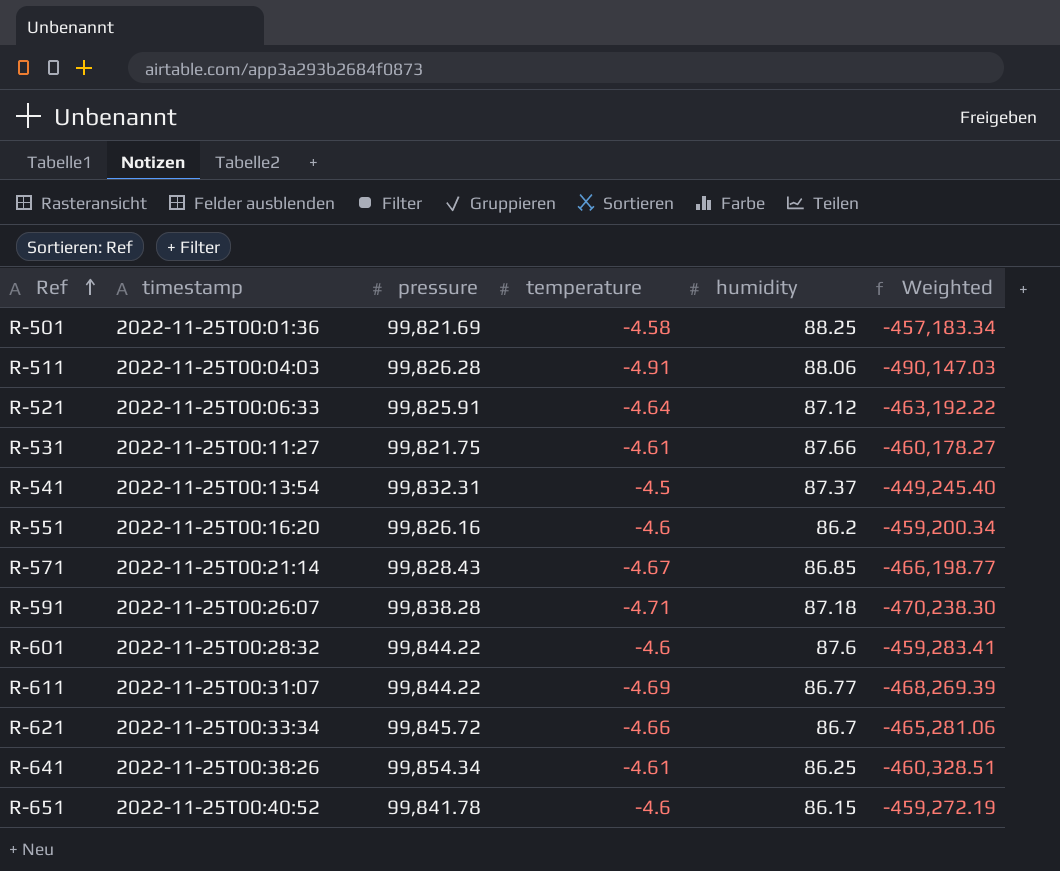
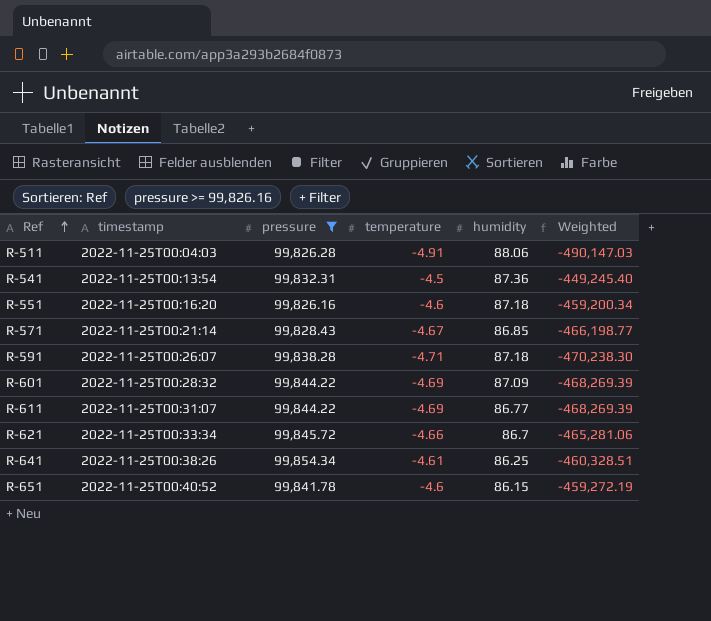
filter: none -> pressure >= 99,826.16
R-541 | humidity: 87.37 -> 87.36
R-551 | humidity: 86.2 -> 87.18
R-601 | temperature: -4.6 -> -4.69
R-601 | humidity: 87.6 -> 87.09
R-601 | Weighted: -459,283.41 -> -468,269.39

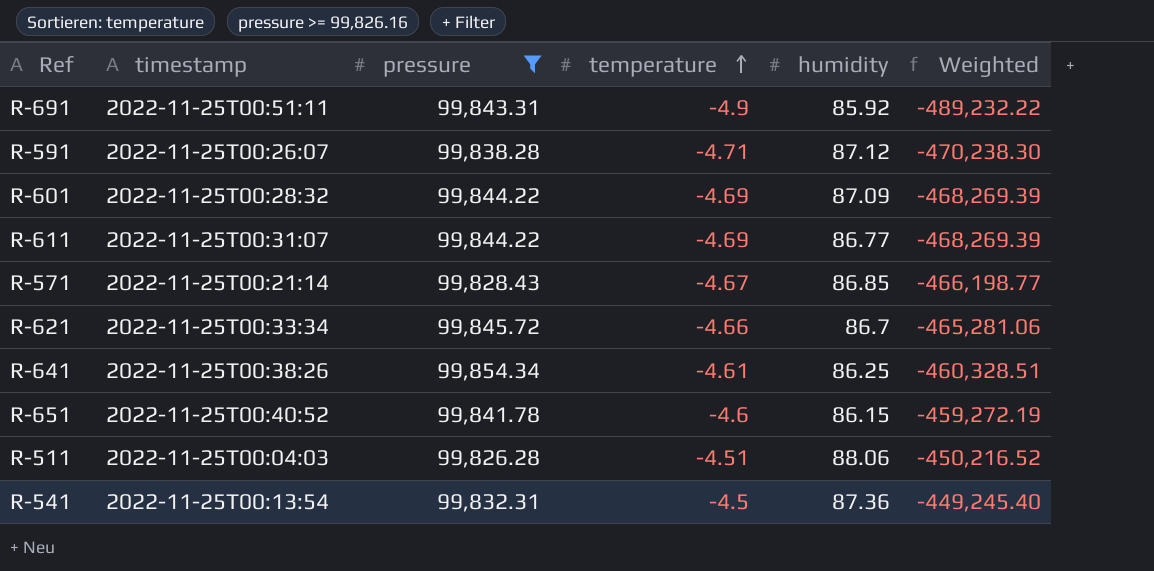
row order: Ref ascending -> temperature ascending
row R-551: 2022-11-25T00:16:20 | 99,826.16 | -4.6 | 87.18 | -459,200.34 -> none
row R-691: none -> 2022-11-25T00:51:11 | 99,843.31 | -4.9 | 85.92 | -489,232.22
R-591 | humidity: 87.18 -> 87.12
R-511 | temperature: -4.91 -> -4.51
R-511 | Weighted: -490,147.03 -> -450,216.52

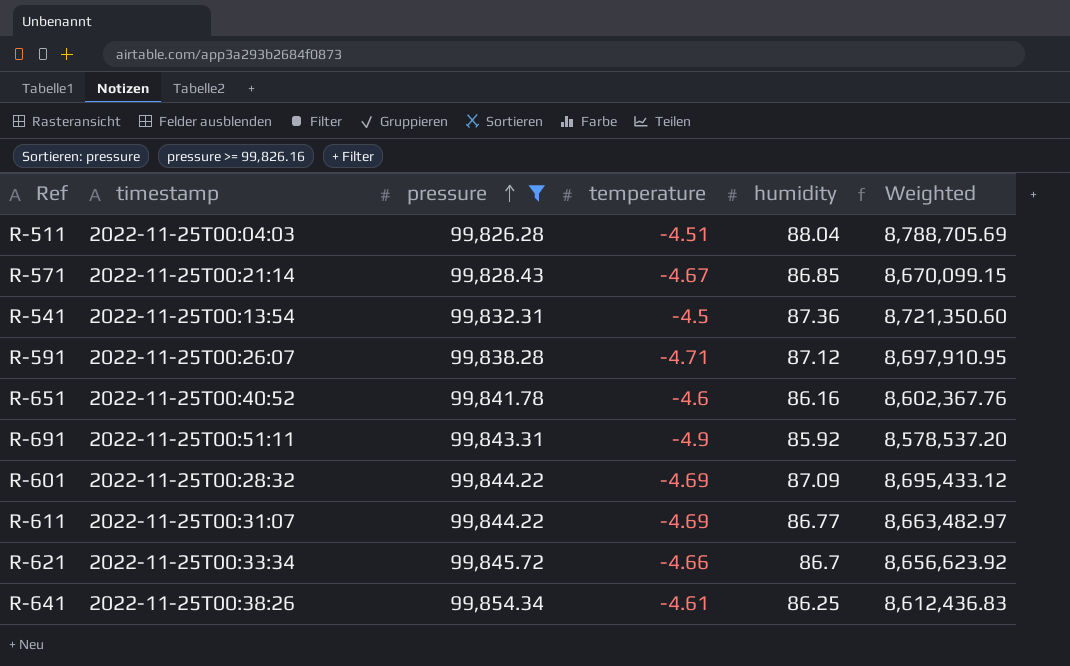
row order: temperature ascending -> pressure ascending
column Weighted | formula: [pressure] * [temperature] -> [pressure] * [humidity]
R-511 | humidity: 88.06 -> 88.04
R-651 | humidity: 86.15 -> 86.16

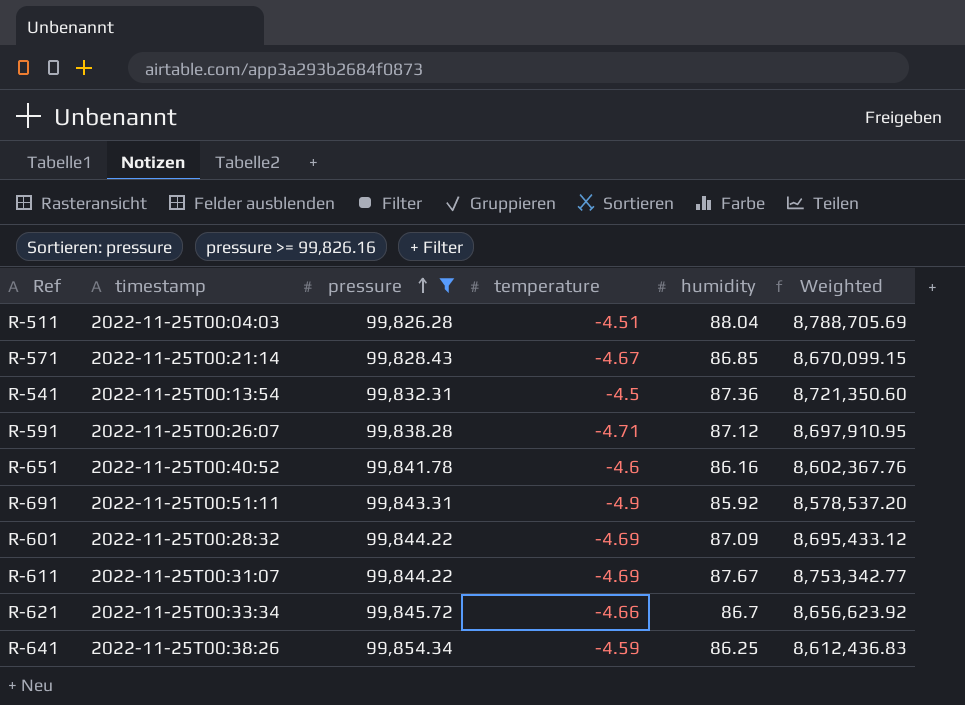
R-611 | humidity: 86.77 -> 87.67
R-611 | Weighted: 8,663,482.97 -> 8,753,342.77
R-641 | temperature: -4.61 -> -4.59

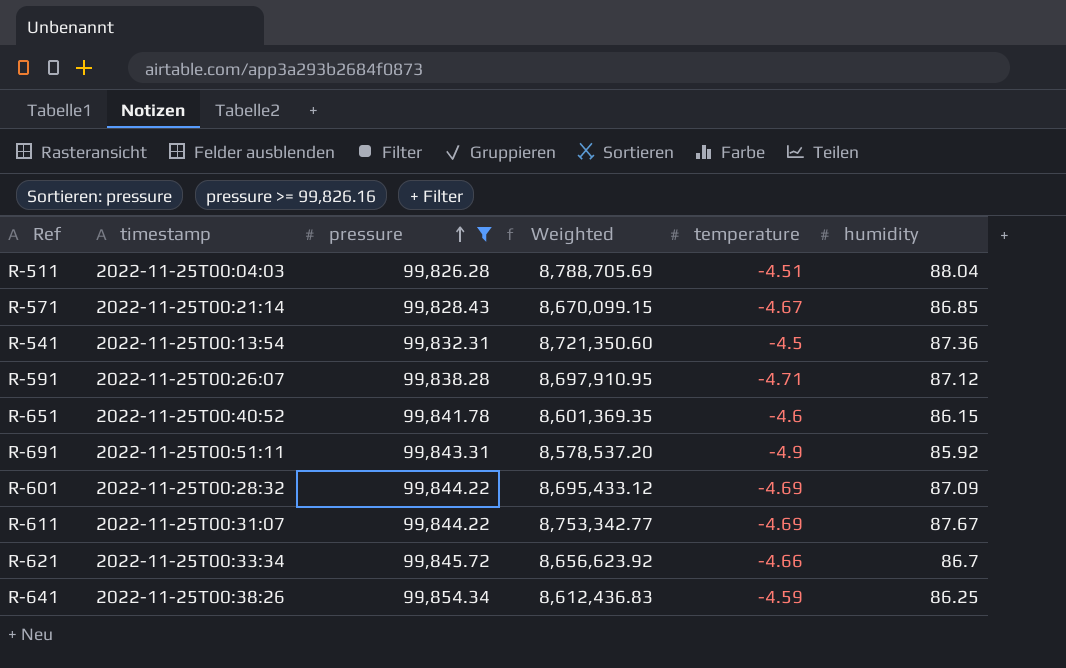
column Weighted | position: 6 -> 4
R-651 | Weighted: 8,602,367.76 -> 8,601,369.35
R-651 | humidity: 86.16 -> 86.15

